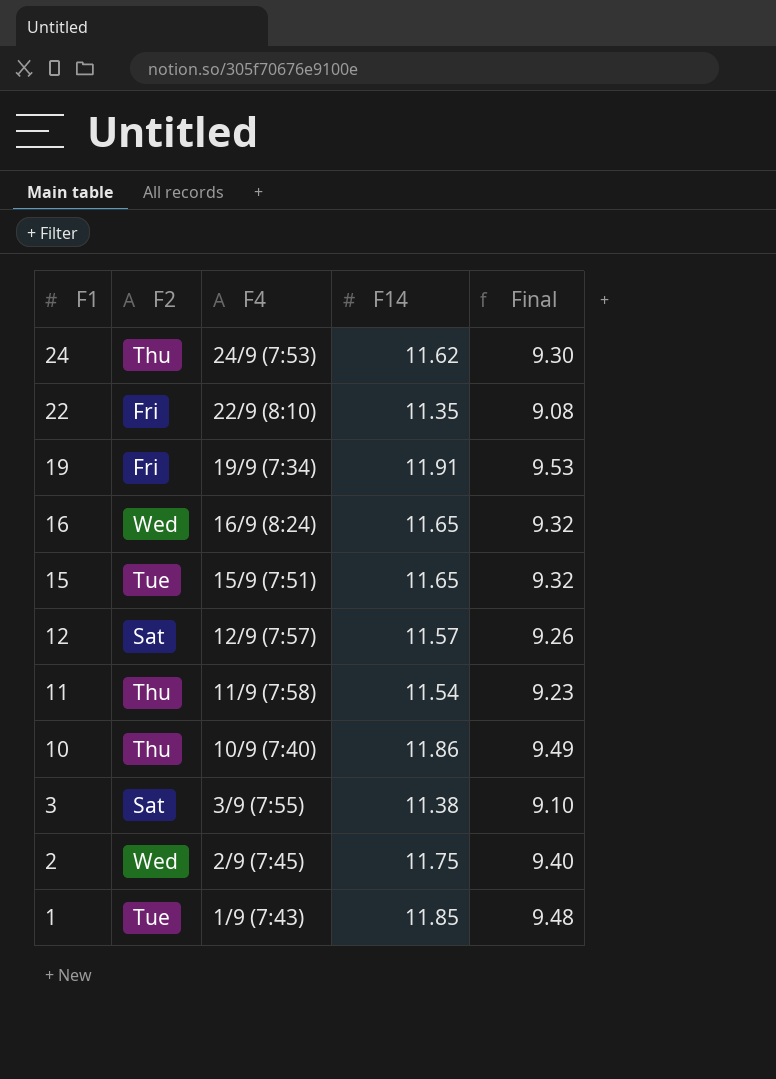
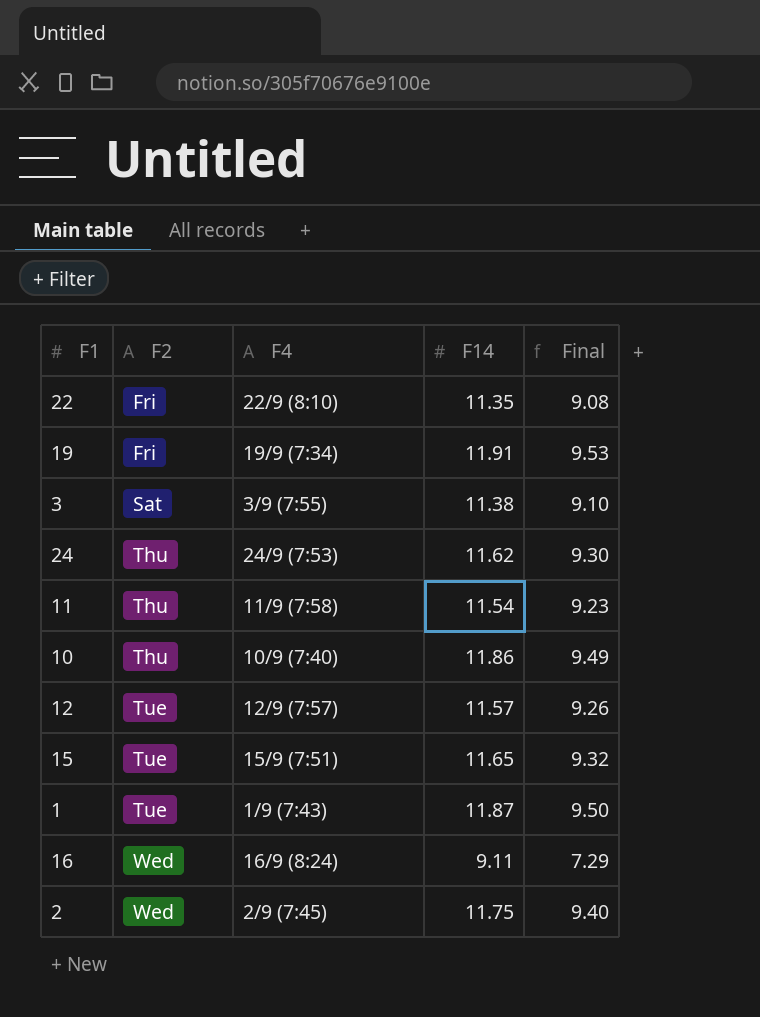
row order: F1 descending -> F2 ascending
12 | F2: Sat -> Tue
1 | F14: 11.85 -> 11.87
1 | Final: 9.48 -> 9.50
16 | F14: 11.65 -> 9.11
16 | Final: 9.32 -> 7.29

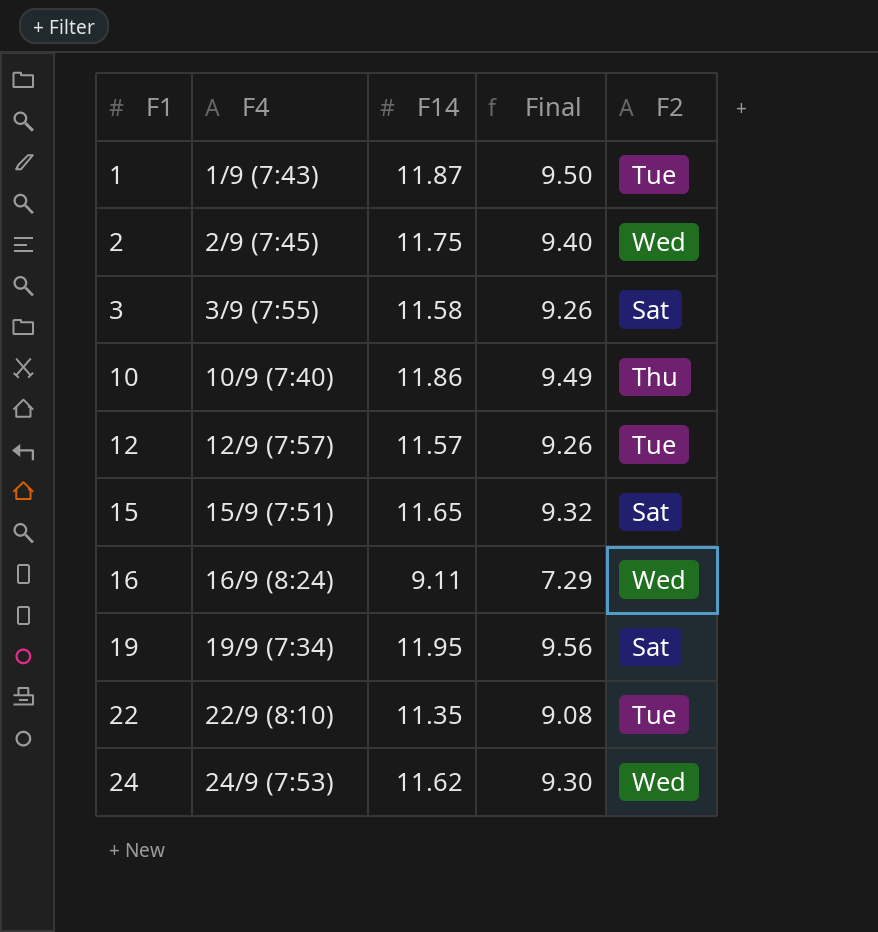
row order: F2 ascending -> F1 ascending
column F2 | position: 2 -> 5
row 11: Thu | 11/9 (7:58) | 11.54 | 9.23 -> none
3 | F14: 11.38 -> 11.58
3 | Final: 9.10 -> 9.26
15 | F2: Tue -> Sat
19 | F14: 11.91 -> 11.95
19 | Final: 9.53 -> 9.56
19 | F2: Fri -> Sat
22 | F2: Fri -> Tue
24 | F2: Thu -> Wed

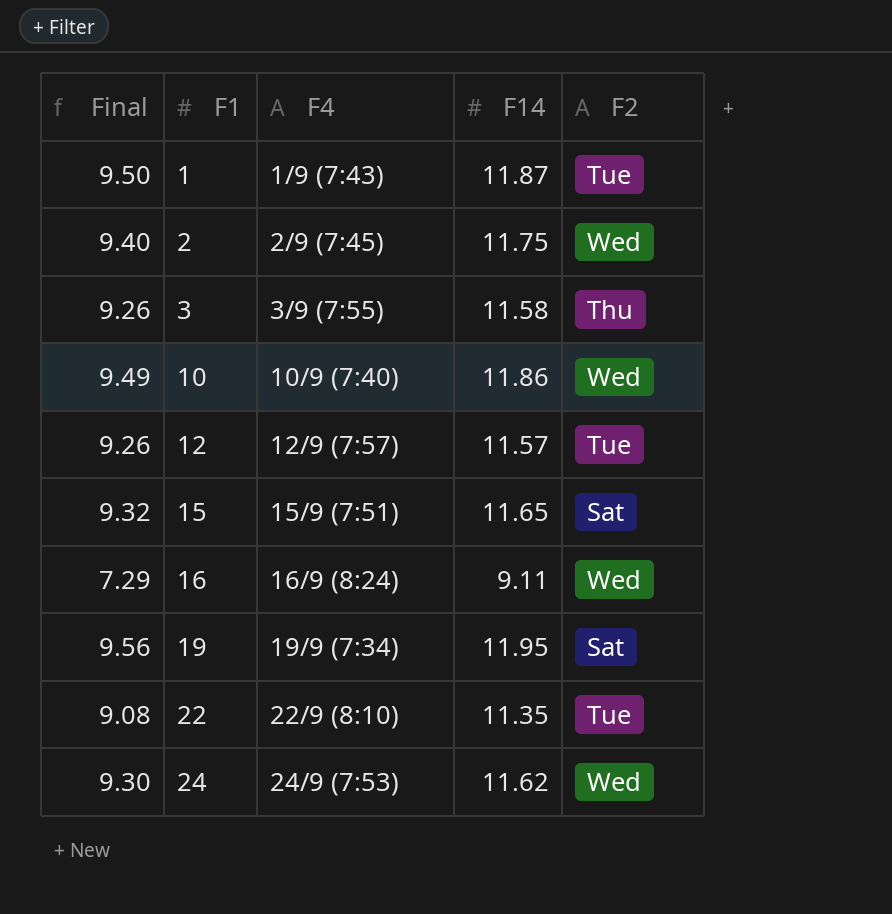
column Final | position: 4 -> 1
3 | F2: Sat -> Thu
10 | F2: Thu -> Wed

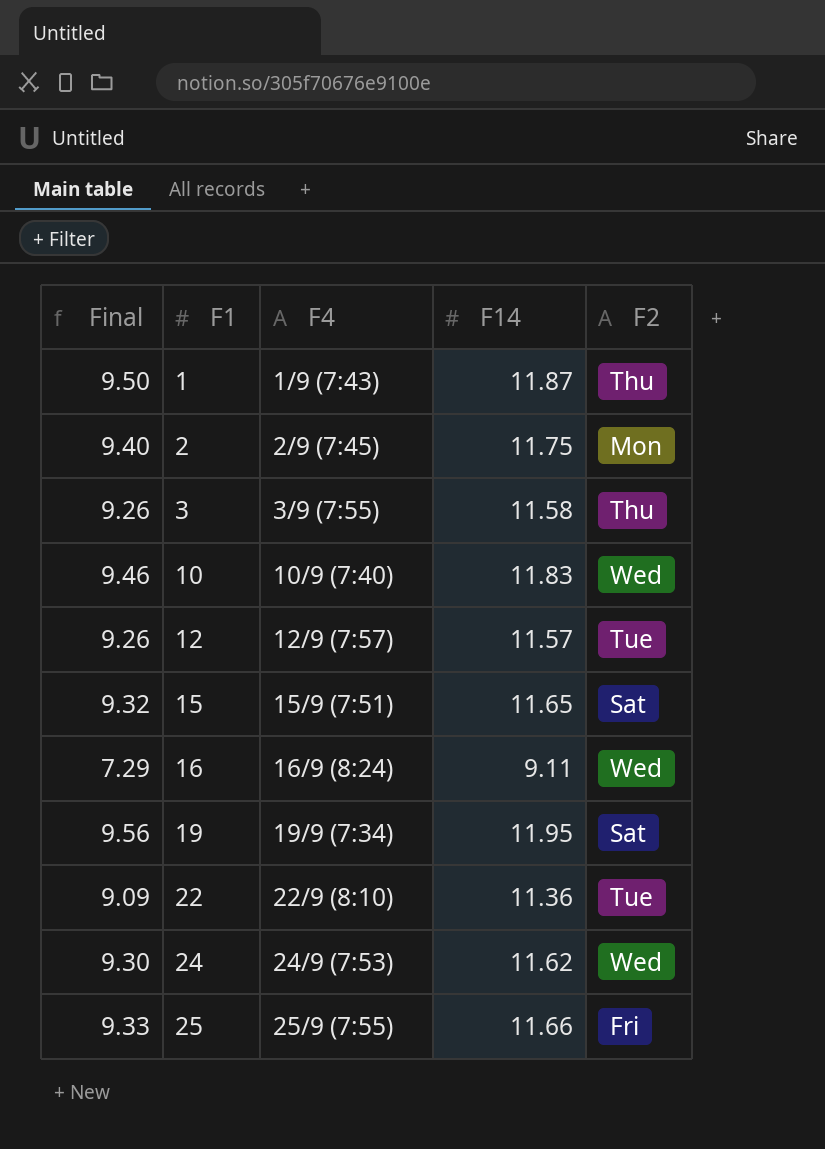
1 | F2: Tue -> Thu
2 | F2: Wed -> Mon
10 | Final: 9.49 -> 9.46
10 | F14: 11.86 -> 11.83
22 | Final: 9.08 -> 9.09
22 | F14: 11.35 -> 11.36
row 25: none -> 9.33 | 25/9 (7:55) | 11.66 | Fri

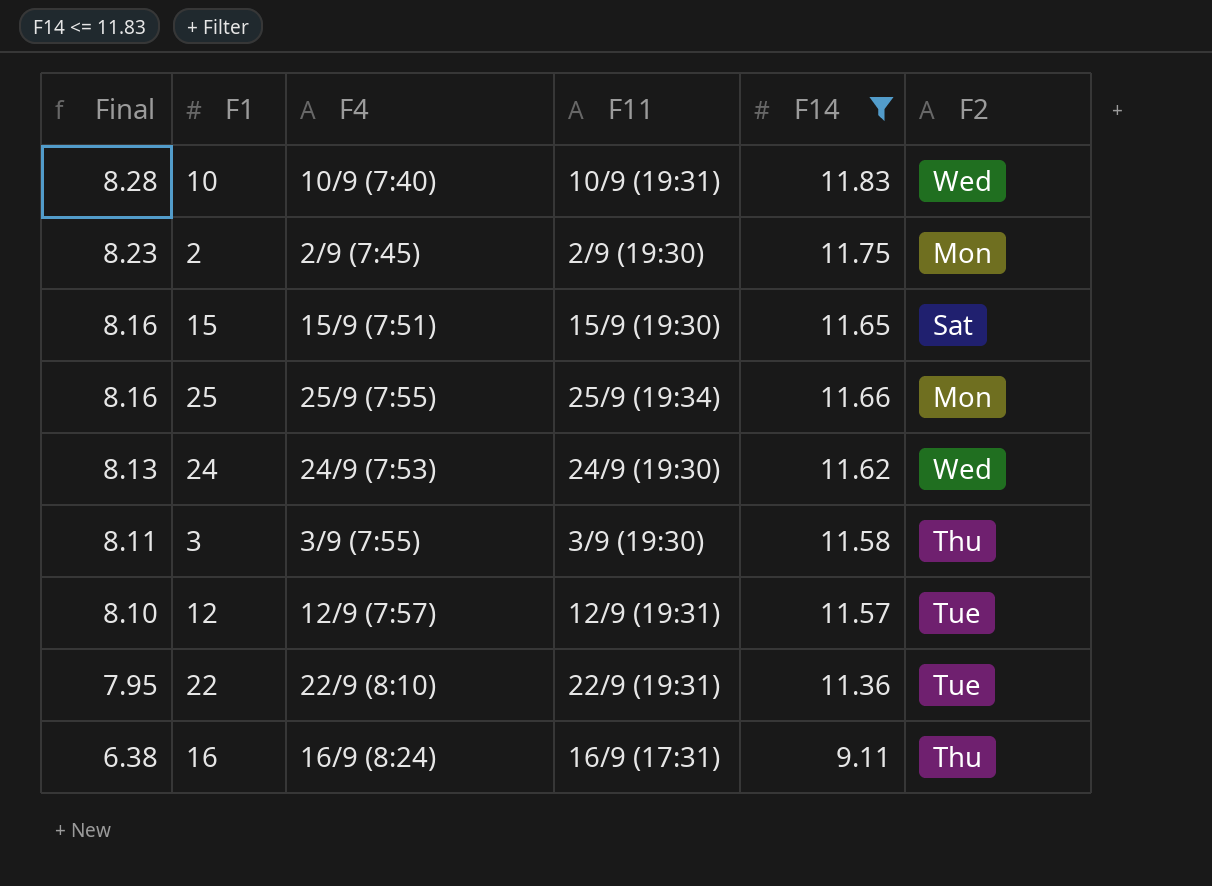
filter: none -> F14 <= 11.83
row order: F1 ascending -> Final descending
column Final | formula: [F14] * 0.8 -> [F14] * 0.7
column F11 | position: none -> 4
25 | F2: Fri -> Mon
16 | F2: Wed -> Thu

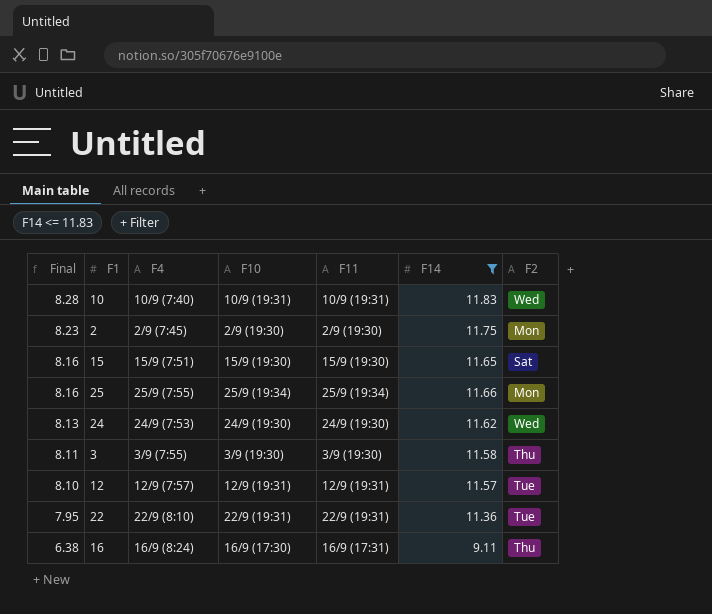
column F10 | position: none -> 4

